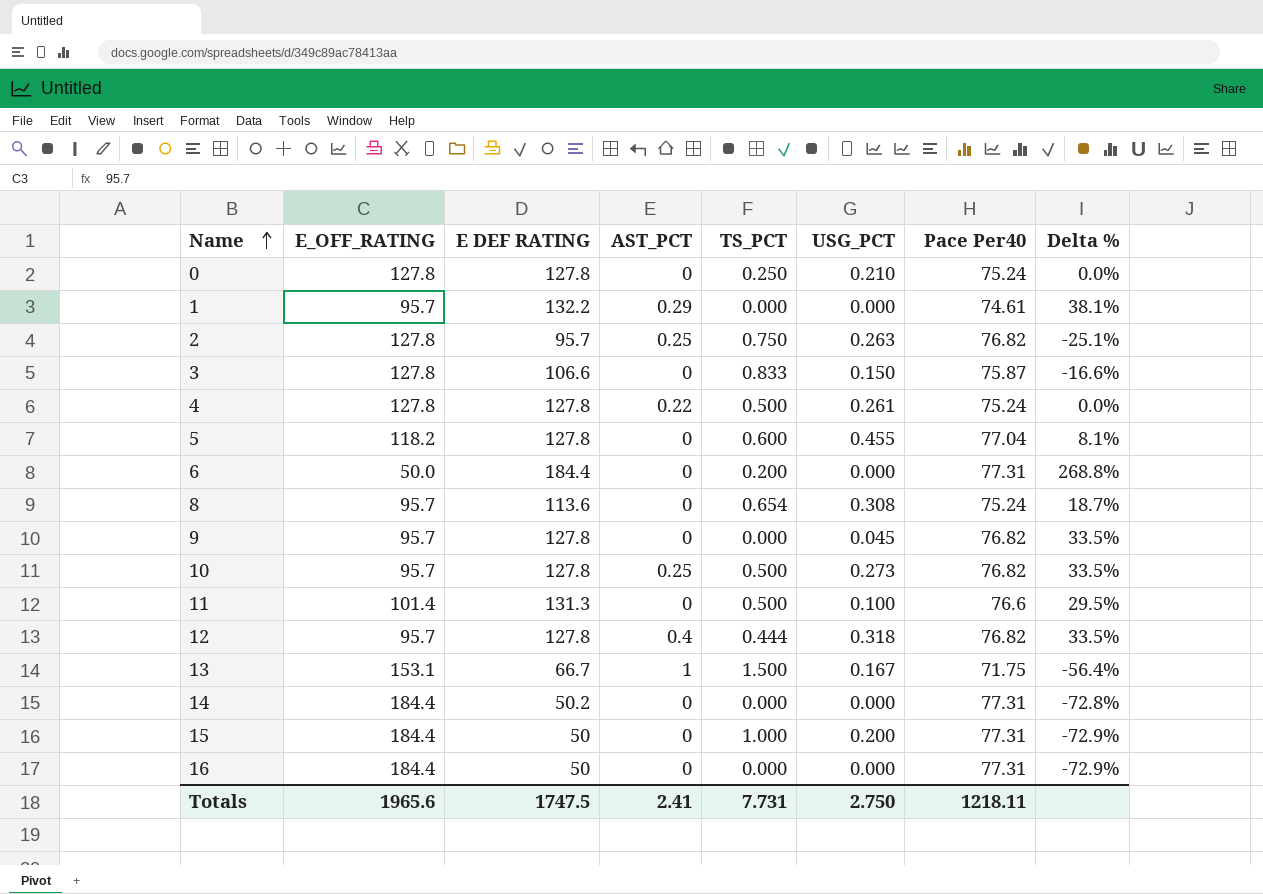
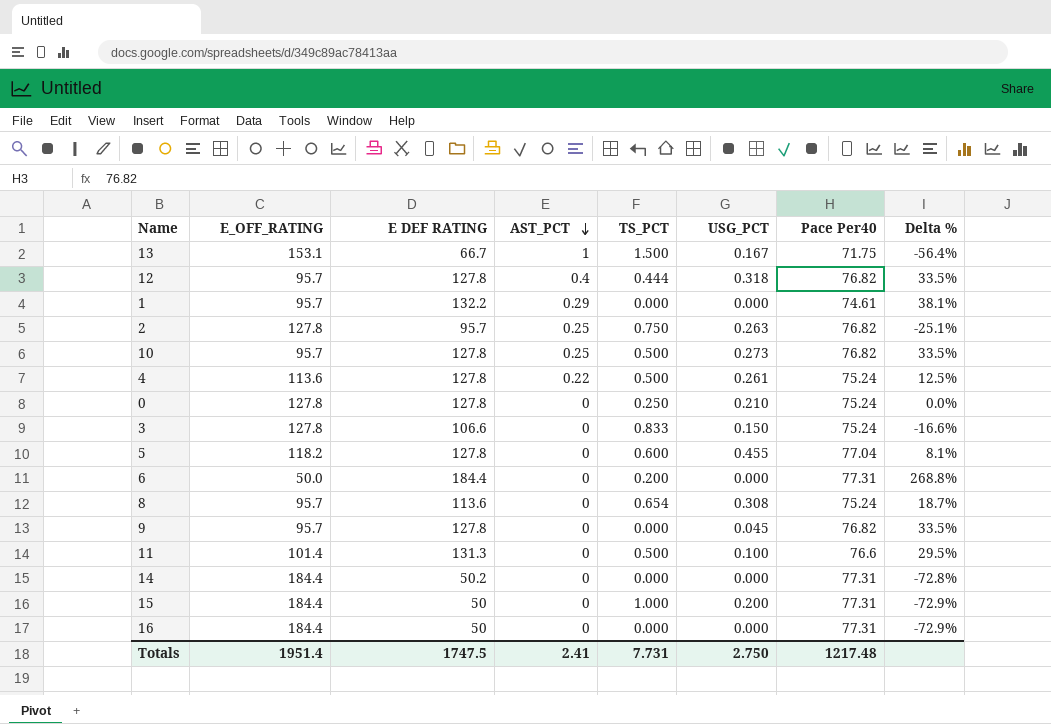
row order: Name ascending -> AST_PCT descending
4 | E_OFF_RATING: 127.8 -> 113.6
4 | Delta %: 0.0% -> 12.5%
3 | Pace Per40: 75.87 -> 75.24
Totals | E_OFF_RATING: 1965.6 -> 1951.4
Totals | Pace Per40: 1218.11 -> 1217.48

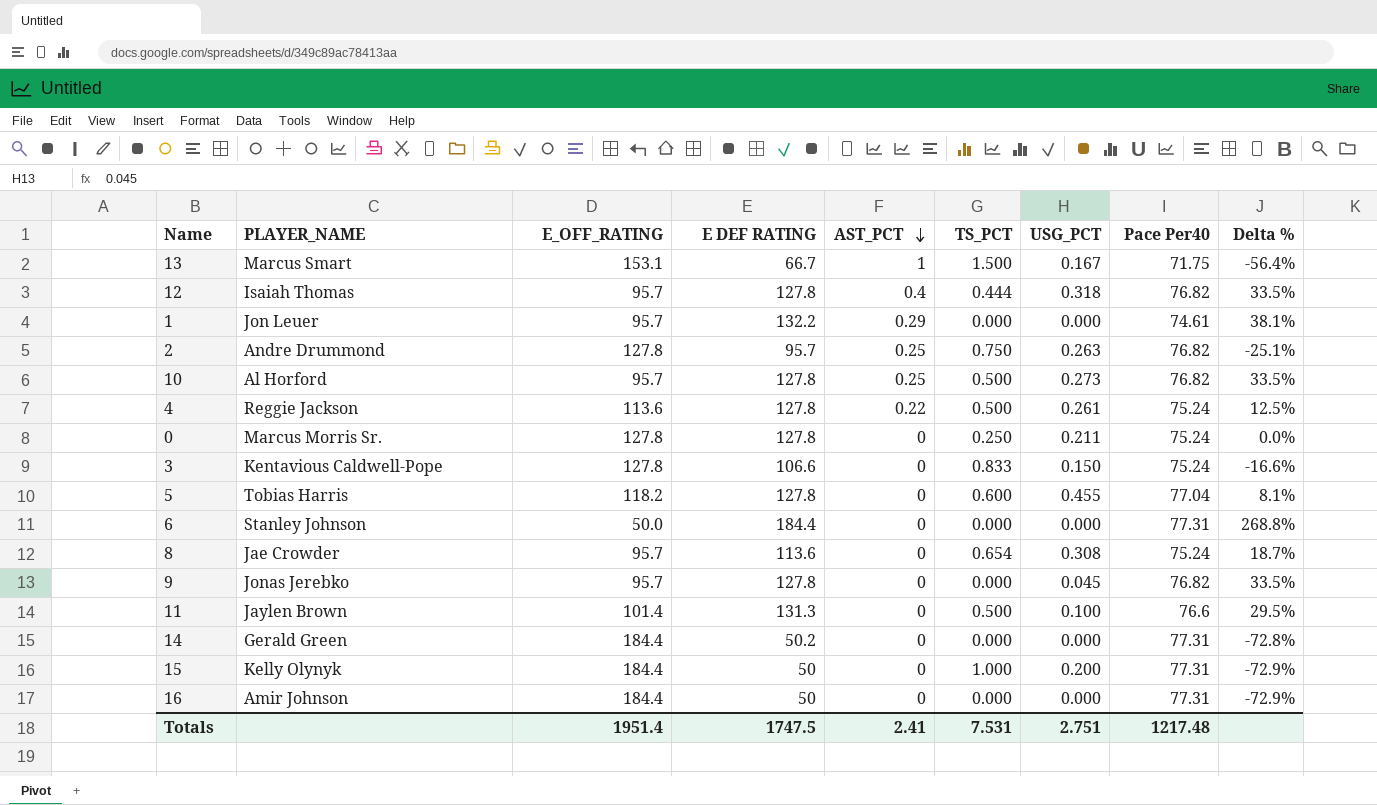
column PLAYER_NAME | position: none -> 2
0 | USG_PCT: 0.210 -> 0.211
6 | TS_PCT: 0.200 -> 0.000
Totals | TS_PCT: 7.731 -> 7.531
Totals | USG_PCT: 2.750 -> 2.751

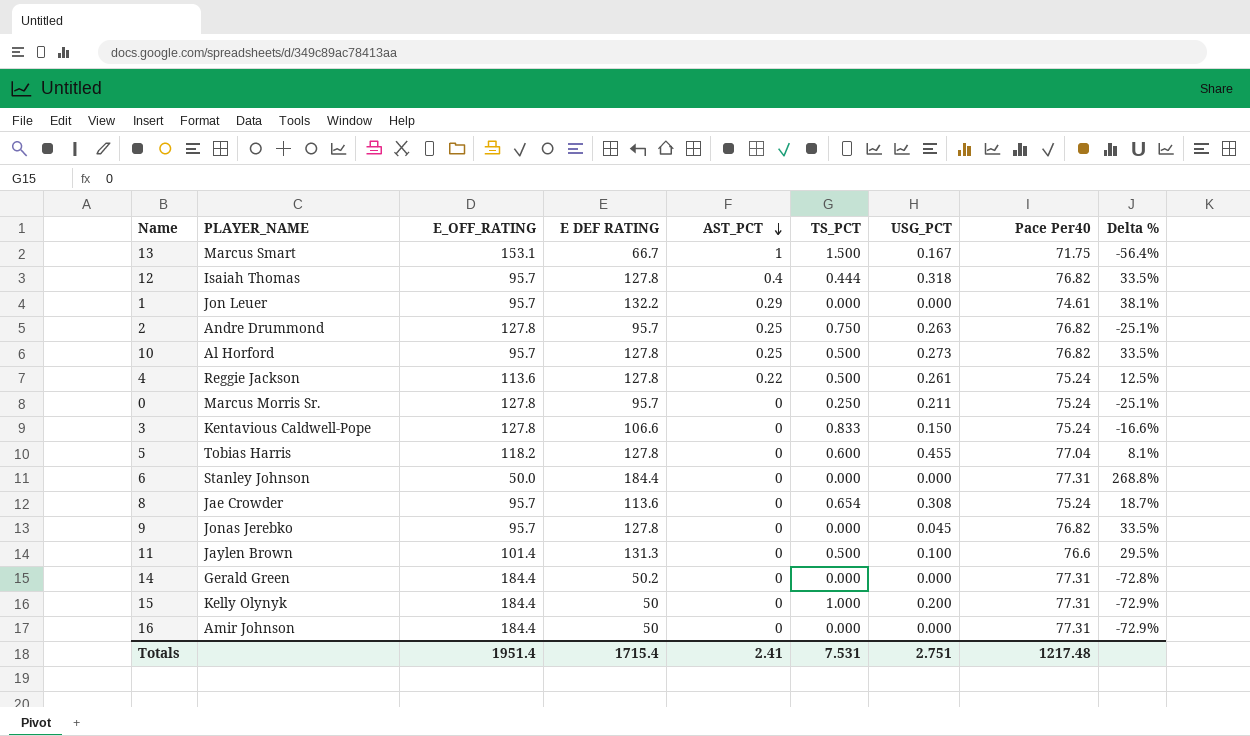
0 | E DEF RATING: 127.8 -> 95.7
0 | Delta %: 0.0% -> -25.1%
Totals | E DEF RATING: 1747.5 -> 1715.4

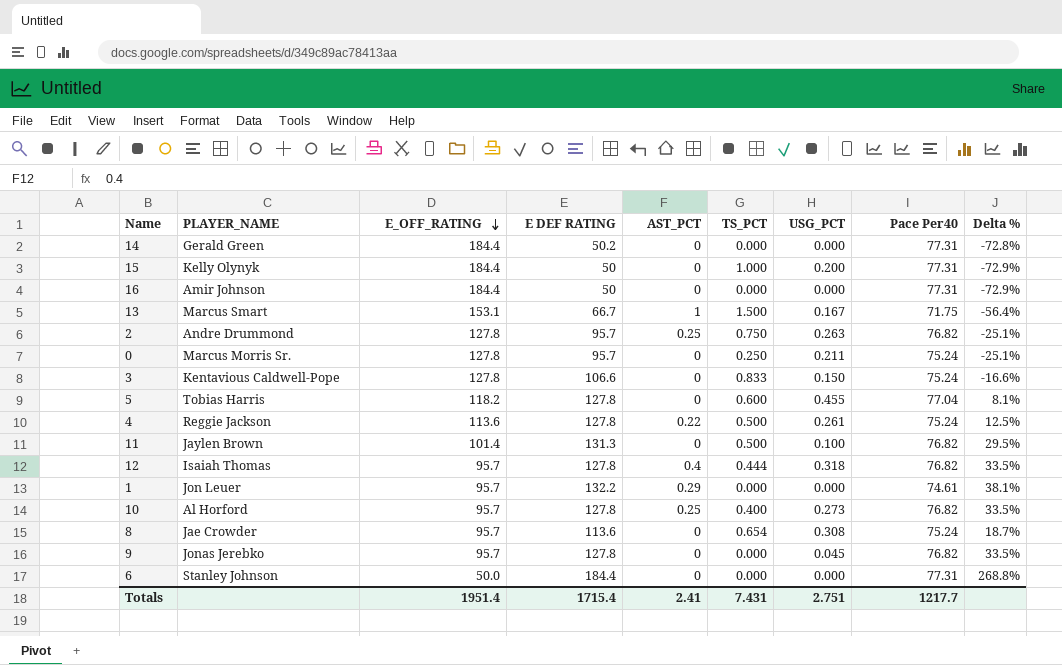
row order: AST_PCT descending -> E_OFF_RATING descending
11 | Pace Per40: 76.6 -> 76.82
10 | TS_PCT: 0.500 -> 0.400
Totals | TS_PCT: 7.531 -> 7.431
Totals | Pace Per40: 1217.48 -> 1217.7

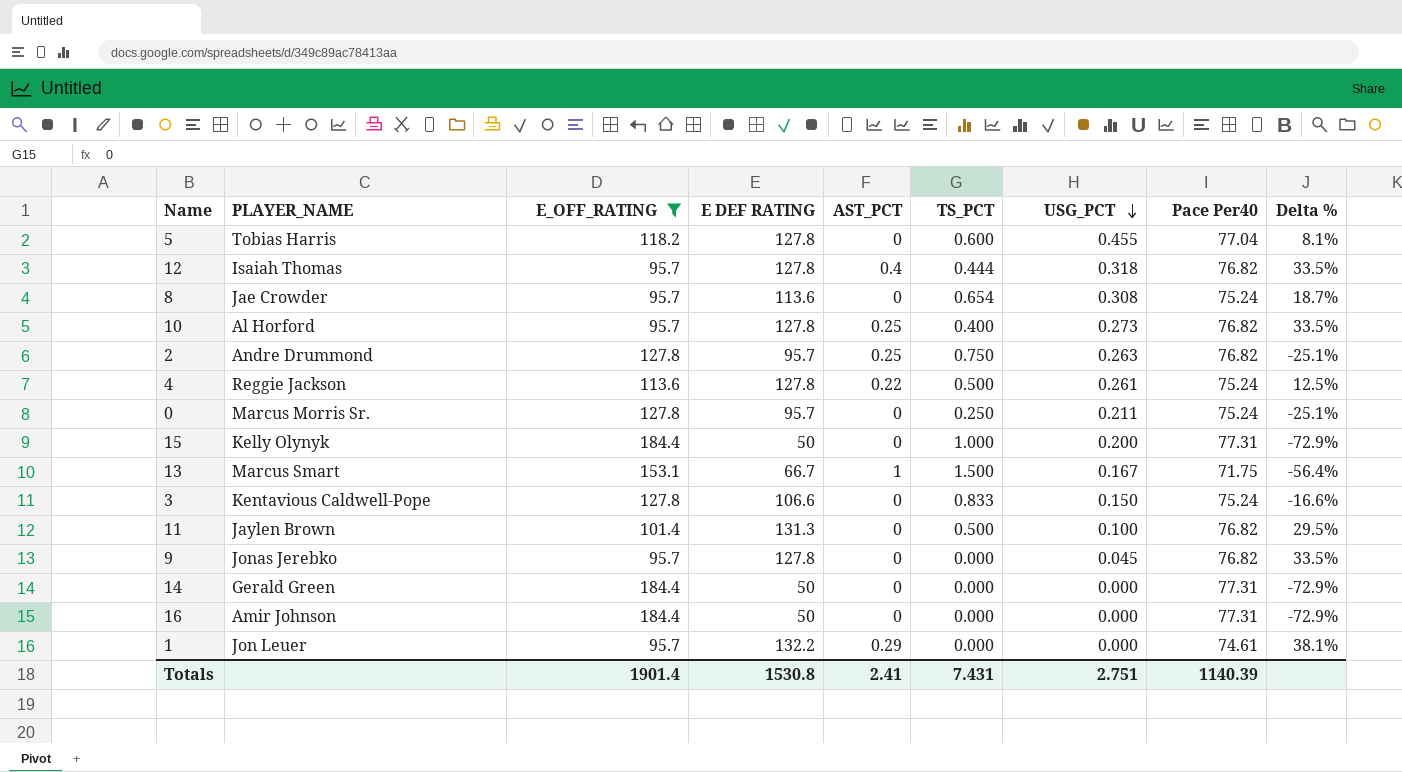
filter: none -> E_OFF_RATING != 50.0
row order: E_OFF_RATING descending -> USG_PCT descending
14 | E DEF RATING: 50.2 -> 50
14 | Delta %: -72.8% -> -72.9%
Totals | E_OFF_RATING: 1951.4 -> 1901.4
Totals | E DEF RATING: 1715.4 -> 1530.8
Totals | Pace Per40: 1217.7 -> 1140.39

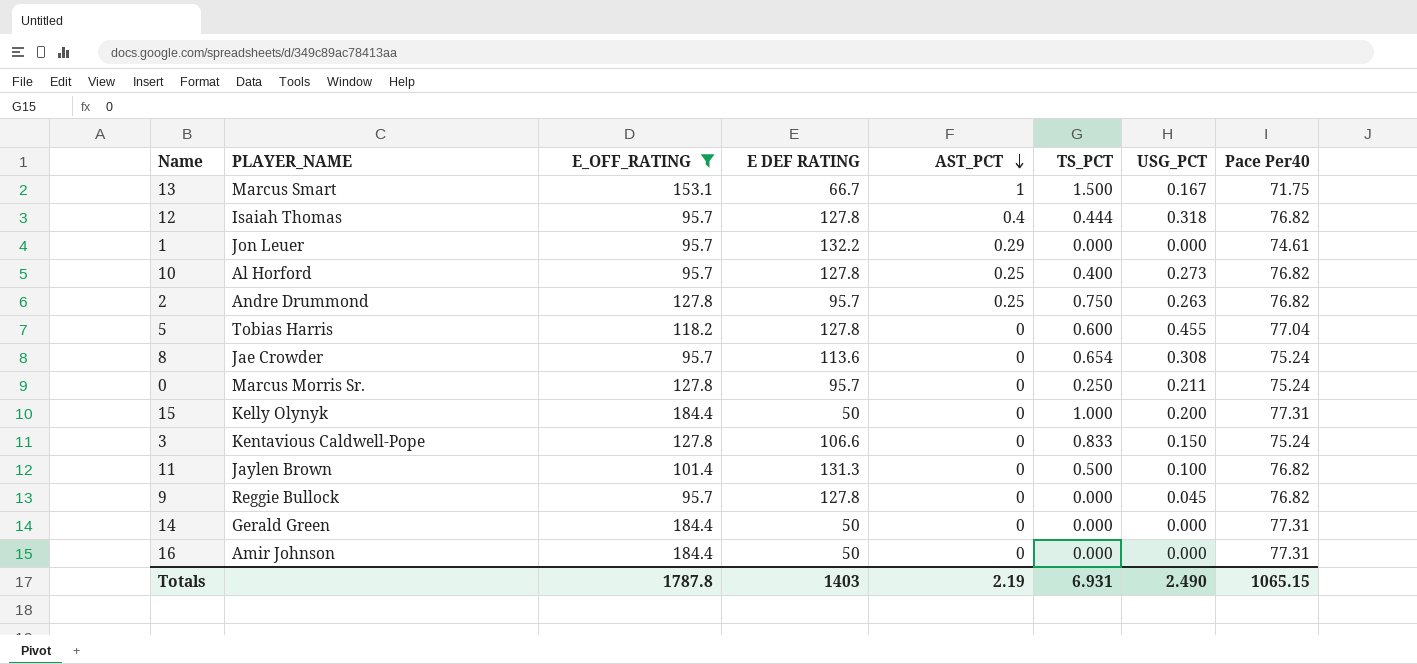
row order: USG_PCT descending -> AST_PCT descending
column Delta % | formula: ([E DEF RATING] - [E_OFF_RATING]) / [E_OFF_RATING] -> none
row 4: Reggie Jackson | 113.6 | 127.8 | 0.22 | 0.500 | 0.261 | 75.24 | 12.5% -> none
9 | PLAYER_NAME: Jonas Jerebko -> Reggie Bullock
Totals | E_OFF_RATING: 1901.4 -> 1787.8
Totals | E DEF RATING: 1530.8 -> 1403
Totals | AST_PCT: 2.41 -> 2.19
Totals | TS_PCT: 7.431 -> 6.931
Totals | USG_PCT: 2.751 -> 2.490
Totals | Pace Per40: 1140.39 -> 1065.15

